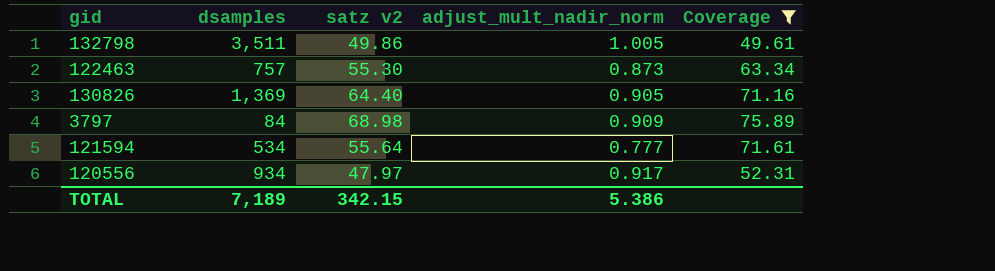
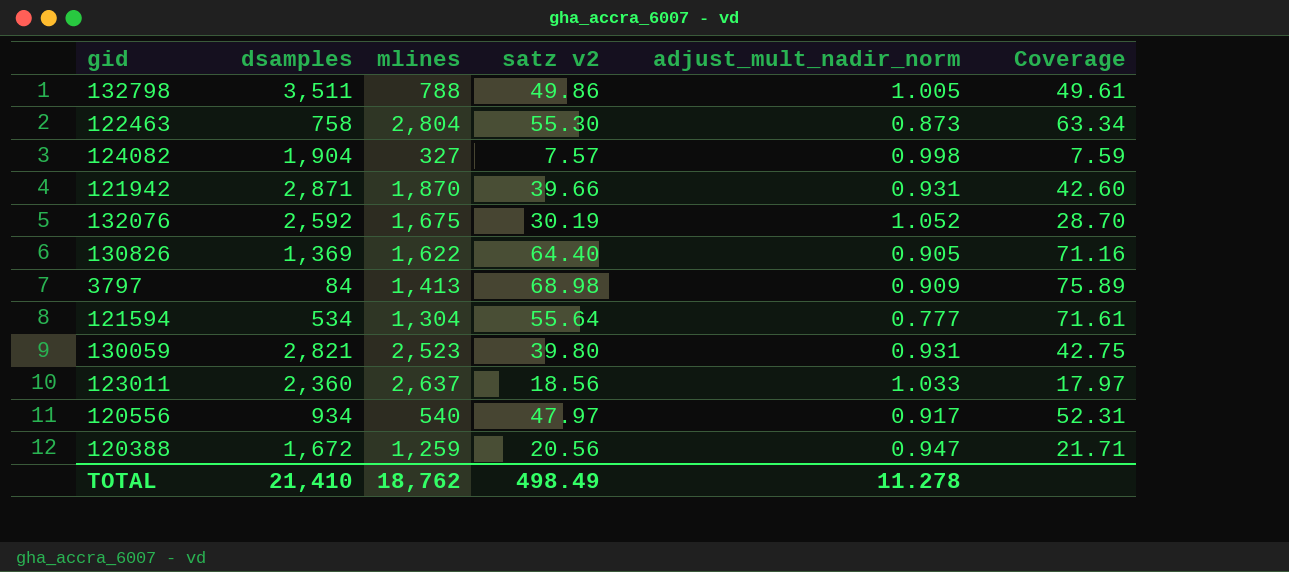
filter: Coverage >= 49.61 -> none
column mlines | position: none -> 3
122463 | dsamples: 757 -> 758
TOTAL | dsamples: 7,189 -> 21,410
TOTAL | satz v2: 342.15 -> 498.49
TOTAL | adjust_mult_nadir_norm: 5.386 -> 11.278

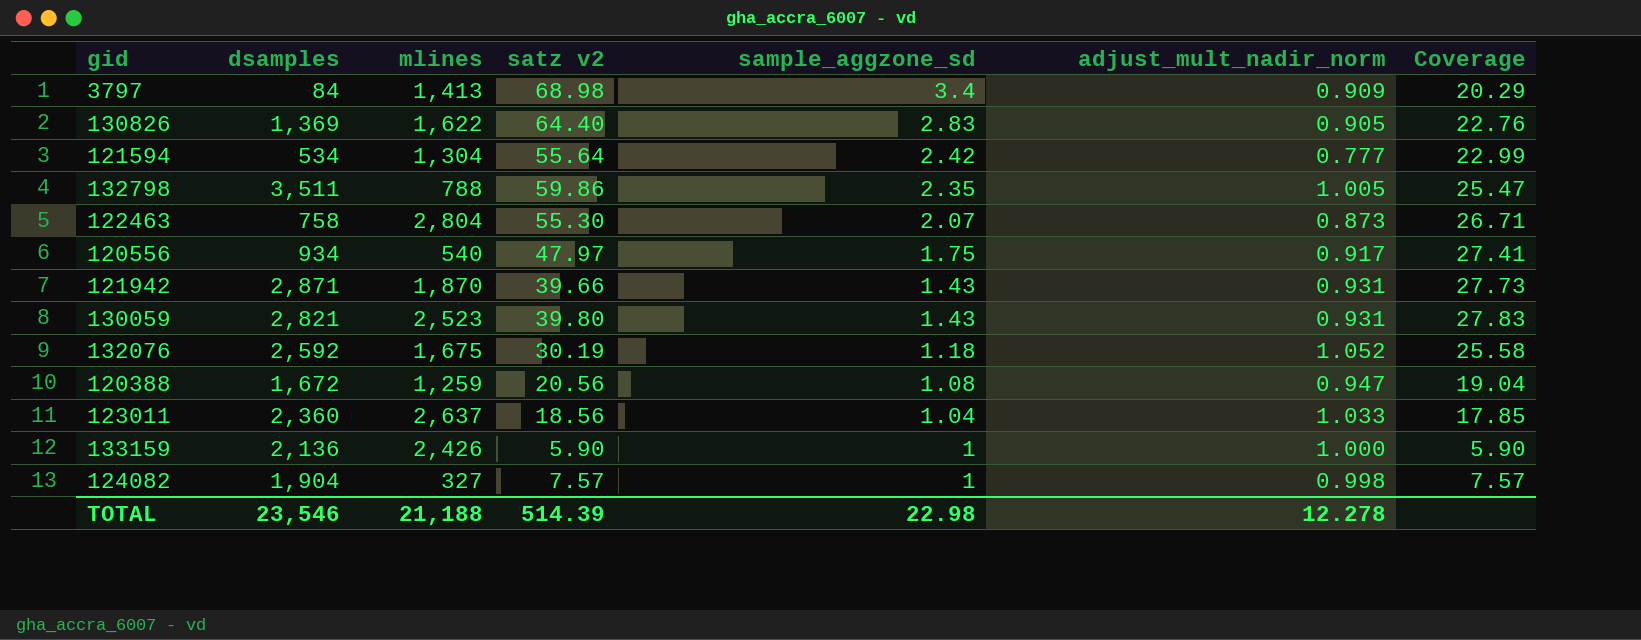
row order: none -> sample_aggzone_sd descending
column sample_aggzone_sd | position: none -> 5
column Coverage | formula: [satz v2] / [adjust_mult_nadir_norm] -> [satz v2] / [sample_aggzone_sd]
132798 | satz v2: 49.86 -> 59.86
row 133159: none -> 2,136 | 2,426 | 5.90 | 1 | 1.000 | 5.90
TOTAL | dsamples: 21,410 -> 23,546
TOTAL | mlines: 18,762 -> 21,188
TOTAL | satz v2: 498.49 -> 514.39
TOTAL | adjust_mult_nadir_norm: 11.278 -> 12.278

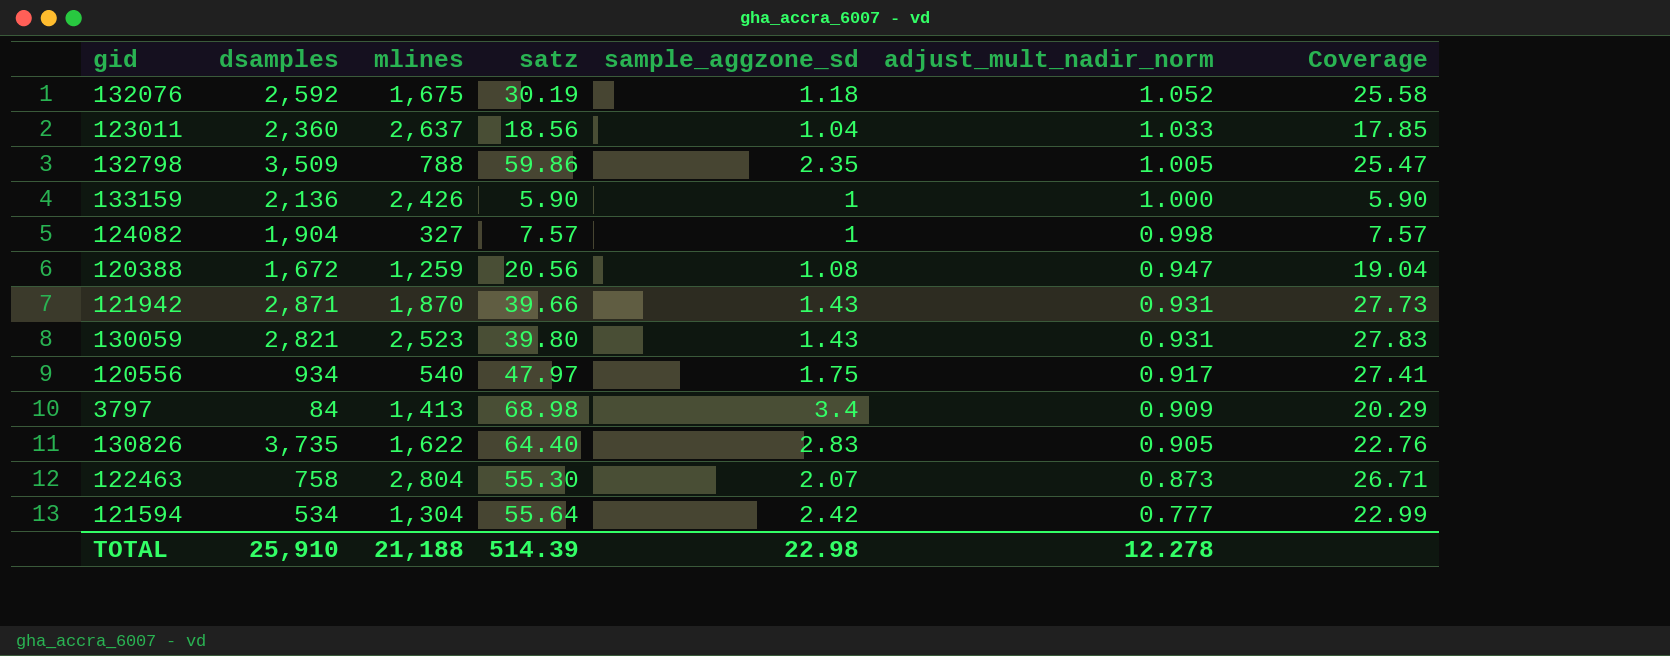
row order: sample_aggzone_sd descending -> adjust_mult_nadir_norm descending
column name: satz v2 -> satz
132798 | dsamples: 3,511 -> 3,509
130826 | dsamples: 1,369 -> 3,735
TOTAL | dsamples: 23,546 -> 25,910

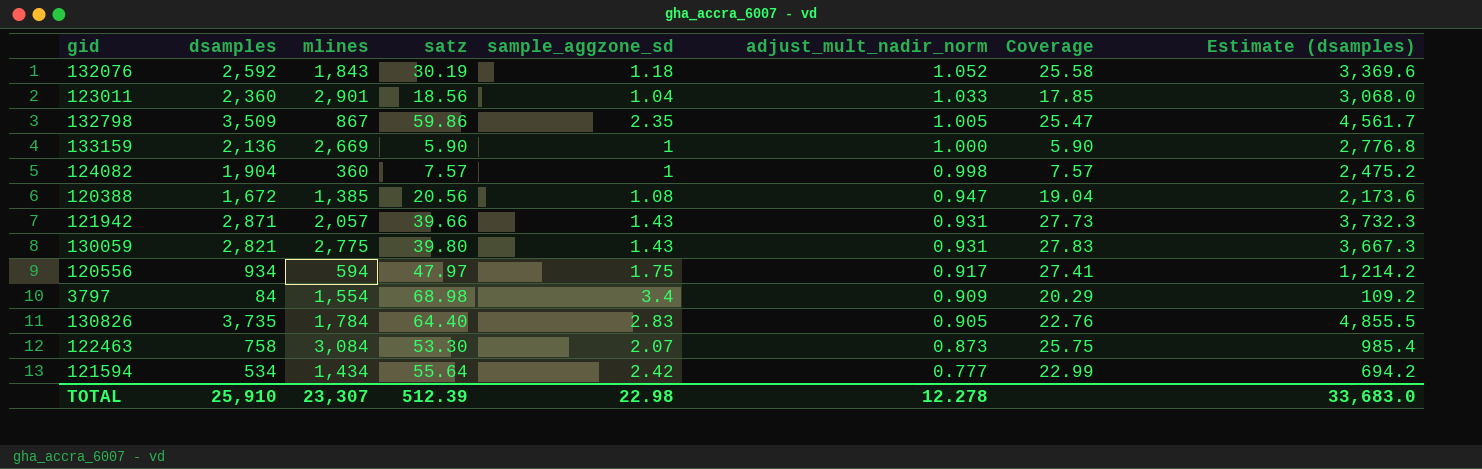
column Estimate (dsamples) | formula: none -> [dsamples] * 1.3
132076 | mlines: 1,675 -> 1,843
123011 | mlines: 2,637 -> 2,901
132798 | mlines: 788 -> 867
133159 | mlines: 2,426 -> 2,669
124082 | mlines: 327 -> 360
120388 | mlines: 1,259 -> 1,385
121942 | mlines: 1,870 -> 2,057
130059 | mlines: 2,523 -> 2,775
120556 | mlines: 540 -> 594
3797 | mlines: 1,413 -> 1,554
130826 | mlines: 1,622 -> 1,784
122463 | mlines: 2,804 -> 3,084
122463 | satz: 55.30 -> 53.30
122463 | Coverage: 26.71 -> 25.75
121594 | mlines: 1,304 -> 1,434
TOTAL | mlines: 21,188 -> 23,307
TOTAL | satz: 514.39 -> 512.39

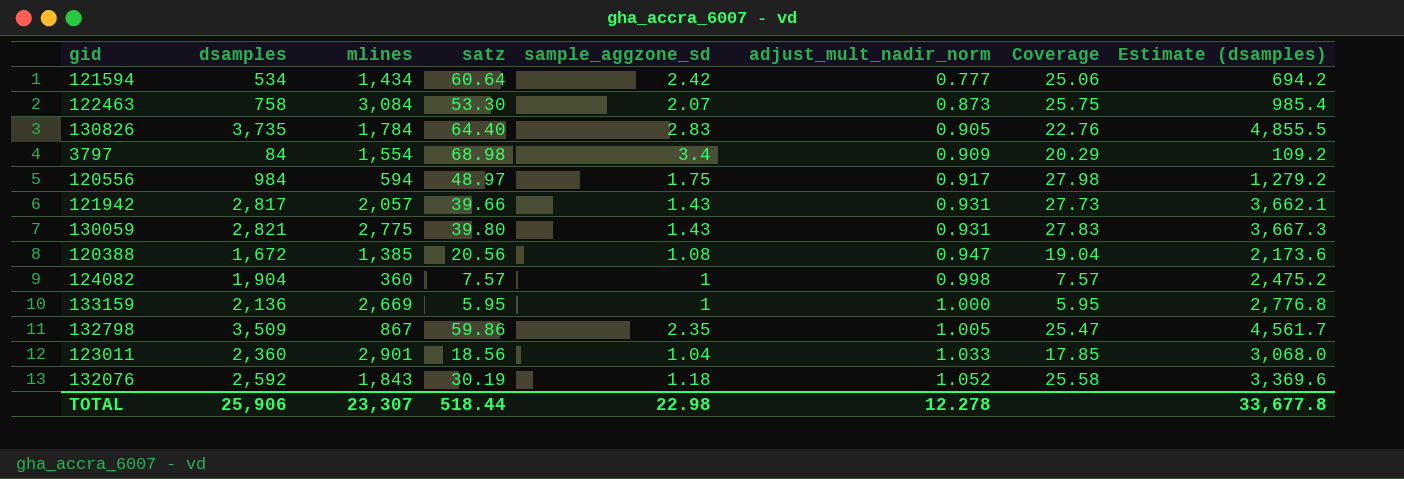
row order: adjust_mult_nadir_norm descending -> adjust_mult_nadir_norm ascending
121594 | satz: 55.64 -> 60.64
121594 | Coverage: 22.99 -> 25.06
120556 | dsamples: 934 -> 984
120556 | satz: 47.97 -> 48.97
120556 | Coverage: 27.41 -> 27.98
120556 | Estimate (dsamples): 1,214.2 -> 1,279.2
121942 | dsamples: 2,871 -> 2,817
121942 | Estimate (dsamples): 3,732.3 -> 3,662.1
133159 | satz: 5.90 -> 5.95
133159 | Coverage: 5.90 -> 5.95
TOTAL | dsamples: 25,910 -> 25,906
TOTAL | satz: 512.39 -> 518.44
TOTAL | Estimate (dsamples): 33,683.0 -> 33,677.8

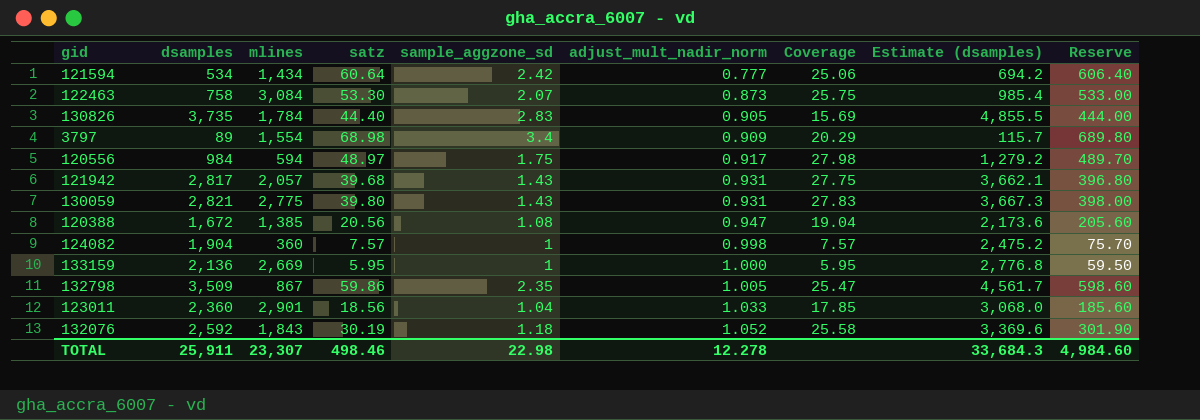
column Reserve | formula: none -> [satz] * 10
130826 | satz: 64.40 -> 44.40
130826 | Coverage: 22.76 -> 15.69
3797 | dsamples: 84 -> 89
3797 | Estimate (dsamples): 109.2 -> 115.7
121942 | satz: 39.66 -> 39.68
121942 | Coverage: 27.73 -> 27.75
TOTAL | dsamples: 25,906 -> 25,911
TOTAL | satz: 518.44 -> 498.46
TOTAL | Estimate (dsamples): 33,677.8 -> 33,684.3

